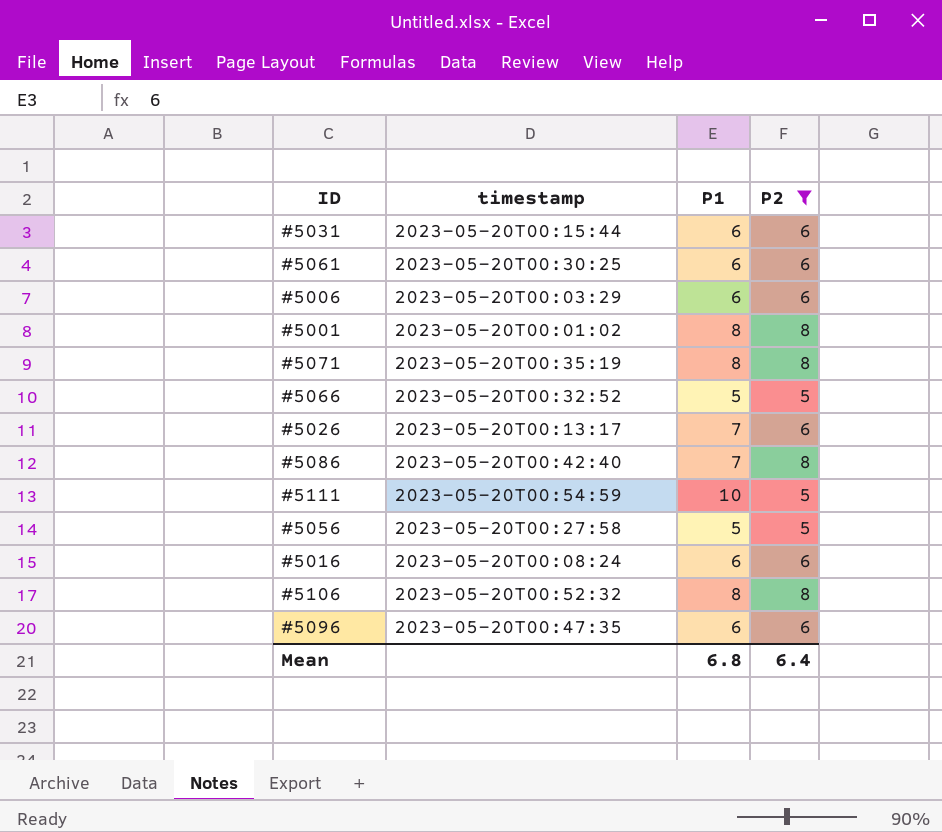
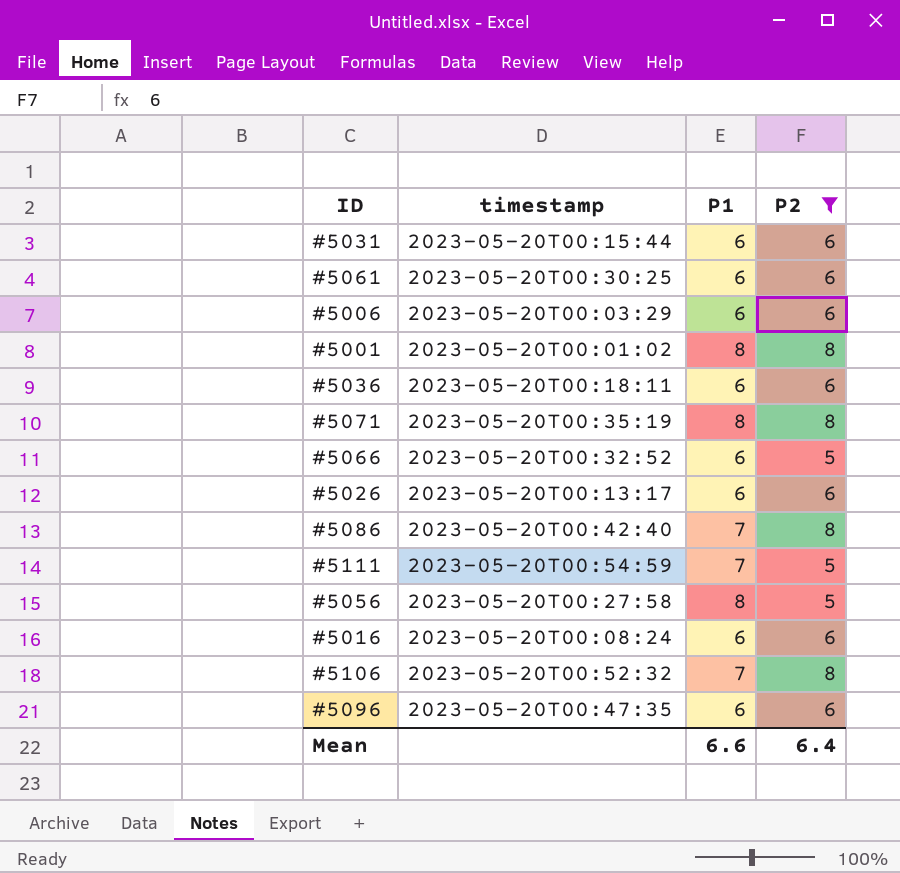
row #5036: none -> 2023-05-20T00:18:11 | 6 | 6
#5066 | P1: 5 -> 6
#5026 | P1: 7 -> 6
#5111 | P1: 10 -> 7
#5056 | P1: 5 -> 8
#5106 | P1: 8 -> 7
Mean | P1: 6.8 -> 6.6

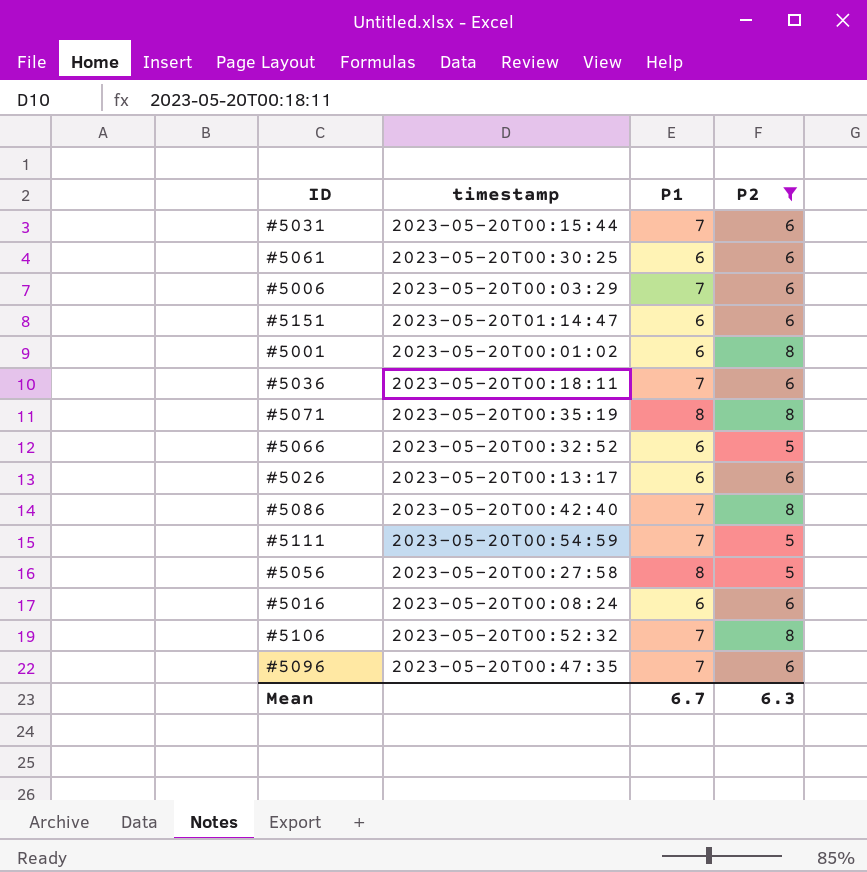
#5031 | P1: 6 -> 7
#5006 | P1: 6 -> 7
row #5151: none -> 2023-05-20T01:14:47 | 6 | 6
#5001 | P1: 8 -> 6
#5036 | P1: 6 -> 7
#5096 | P1: 6 -> 7
Mean | P1: 6.6 -> 6.7
Mean | P2: 6.4 -> 6.3

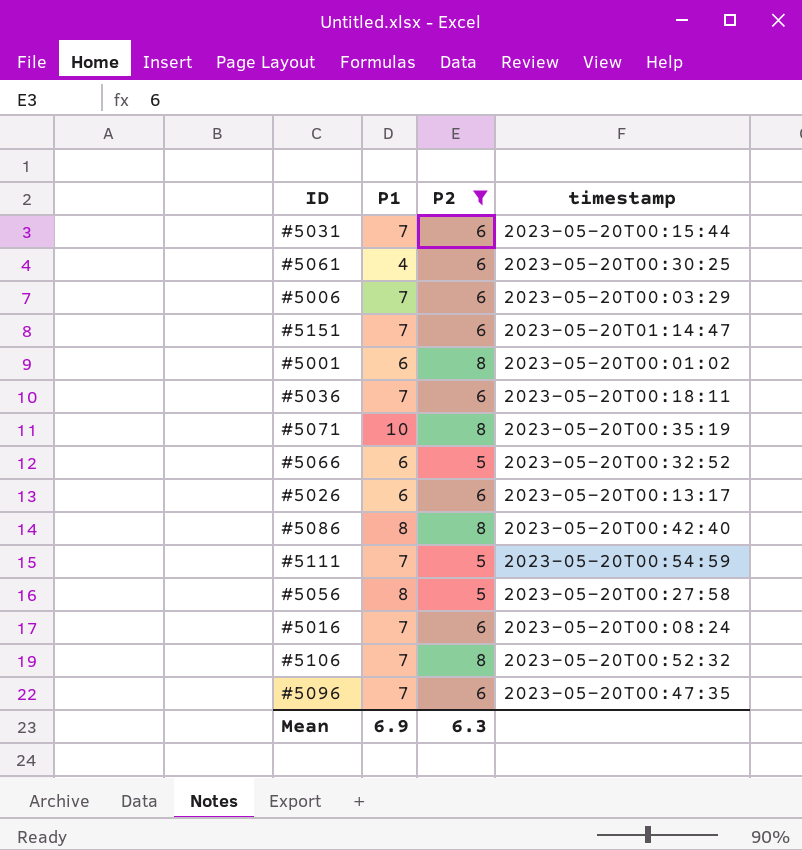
column timestamp | position: 2 -> 4
#5061 | P1: 6 -> 4
#5151 | P1: 6 -> 7
#5071 | P1: 8 -> 10
#5086 | P1: 7 -> 8
#5016 | P1: 6 -> 7
Mean | P1: 6.7 -> 6.9

